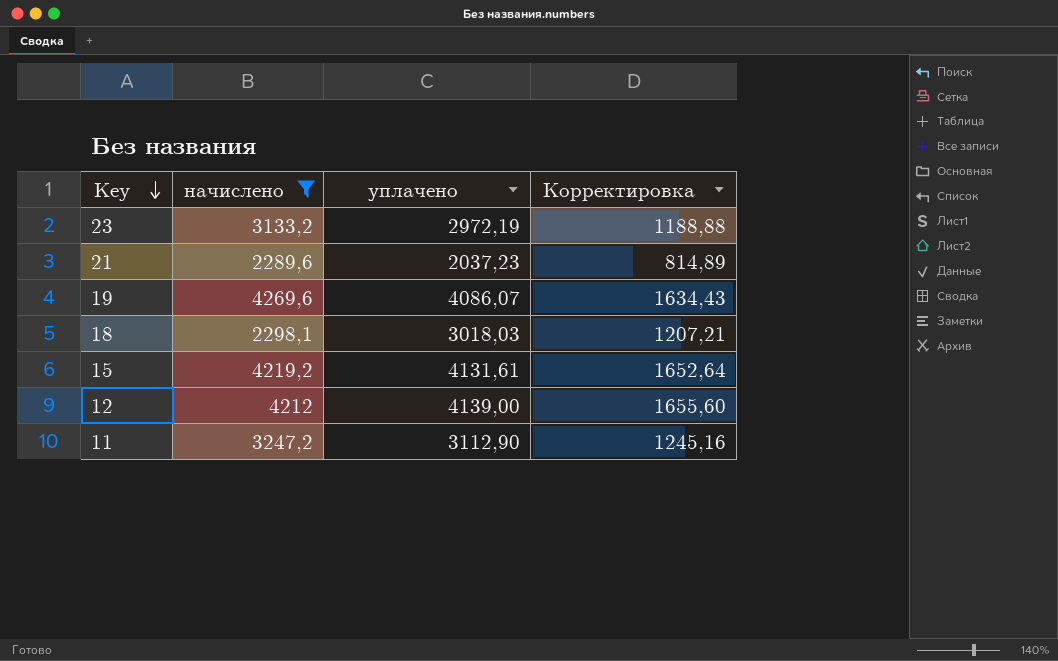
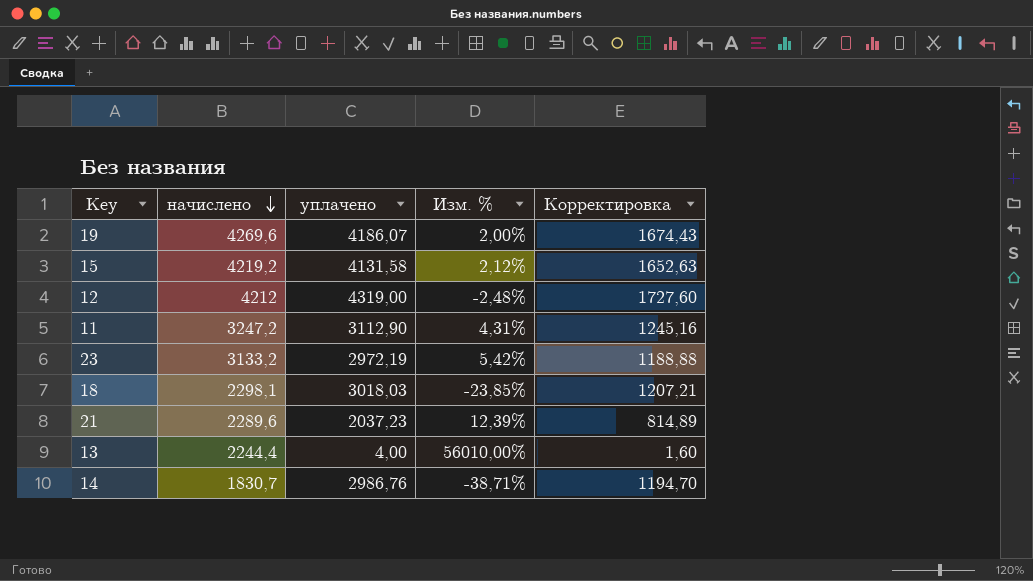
filter: начислено >= 2289,6 -> none
row order: Key descending -> начислено descending
column Изм. % | formula: none -> ([начислено] - [уплачено]) / [уплачено]
19 | уплачено: 4086,07 -> 4186,07
19 | Корректировка: 1634,43 -> 1674,43
15 | уплачено: 4131,61 -> 4131,58
15 | Корректировка: 1652,64 -> 1652,63
12 | уплачено: 4139,00 -> 4319,00
12 | Корректировка: 1655,60 -> 1727,60

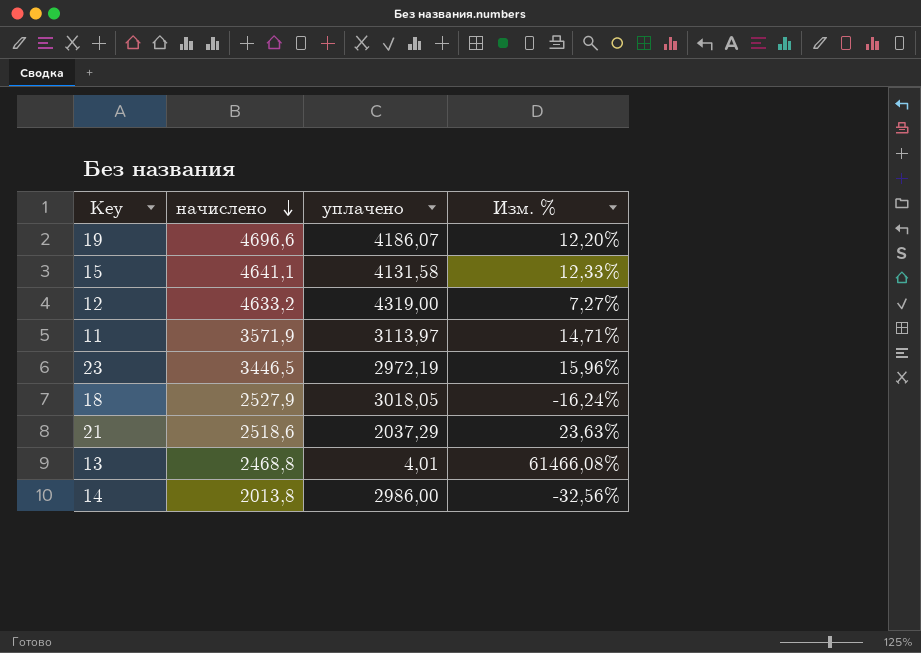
column Корректировка | formula: [уплачено] * 0,4 -> none
19 | начислено: 4269,6 -> 4696,6
19 | Изм. %: 2,00% -> 12,20%
15 | начислено: 4219,2 -> 4641,1
15 | Изм. %: 2,12% -> 12,33%
12 | начислено: 4212 -> 4633,2
12 | Изм. %: -2,48% -> 7,27%
11 | начислено: 3247,2 -> 3571,9
11 | уплачено: 3112,90 -> 3113,97
11 | Изм. %: 4,31% -> 14,71%
23 | начислено: 3133,2 -> 3446,5
23 | Изм. %: 5,42% -> 15,96%
18 | начислено: 2298,1 -> 2527,9
18 | уплачено: 3018,03 -> 3018,05
18 | Изм. %: -23,85% -> -16,24%
21 | начислено: 2289,6 -> 2518,6
21 | уплачено: 2037,23 -> 2037,29
21 | Изм. %: 12,39% -> 23,63%
13 | начислено: 2244,4 -> 2468,8
13 | уплачено: 4,00 -> 4,01
13 | Изм. %: 56010,00% -> 61466,08%
14 | начислено: 1830,7 -> 2013,8
14 | уплачено: 2986,76 -> 2986,00
14 | Изм. %: -38,71% -> -32,56%

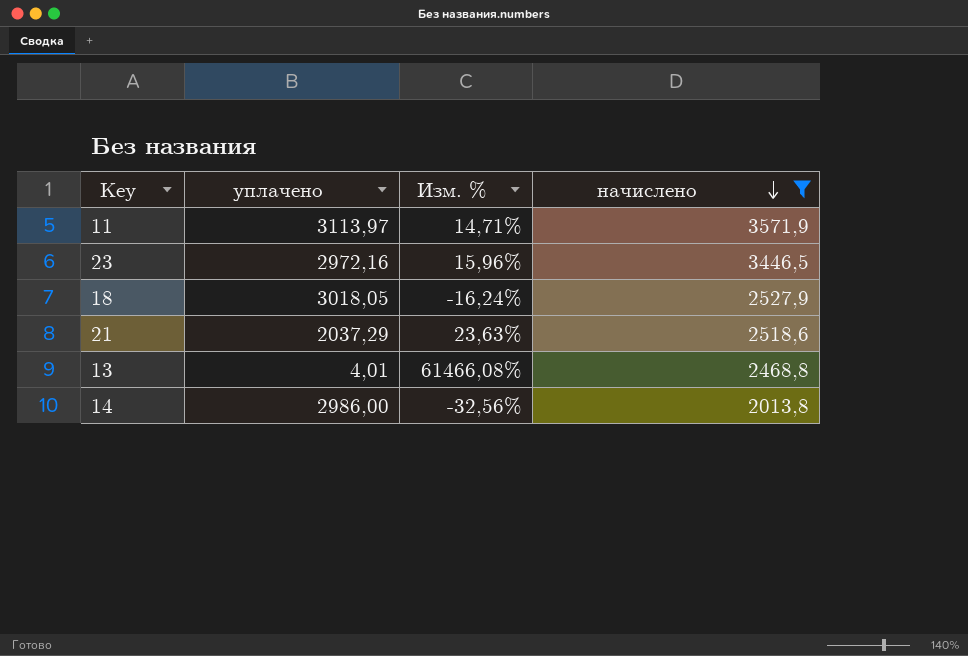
filter: none -> начислено <= 3571,9
column начислено | position: 2 -> 4
23 | уплачено: 2972,19 -> 2972,16

